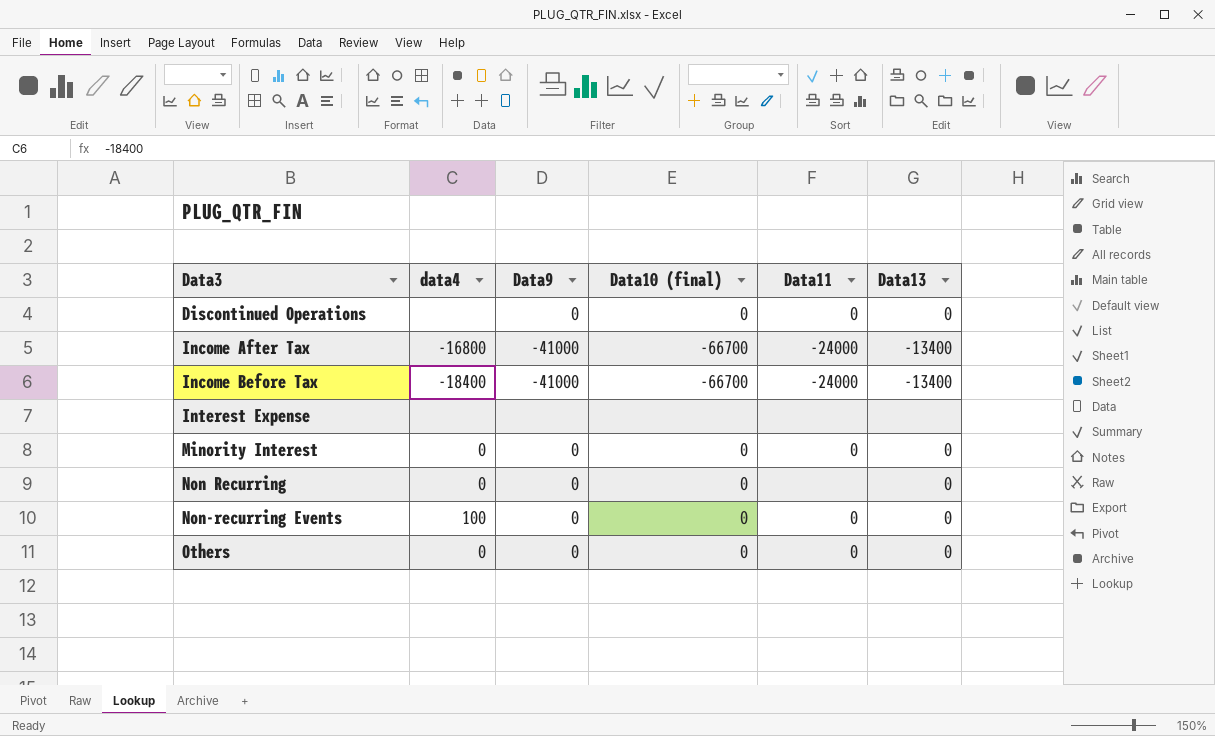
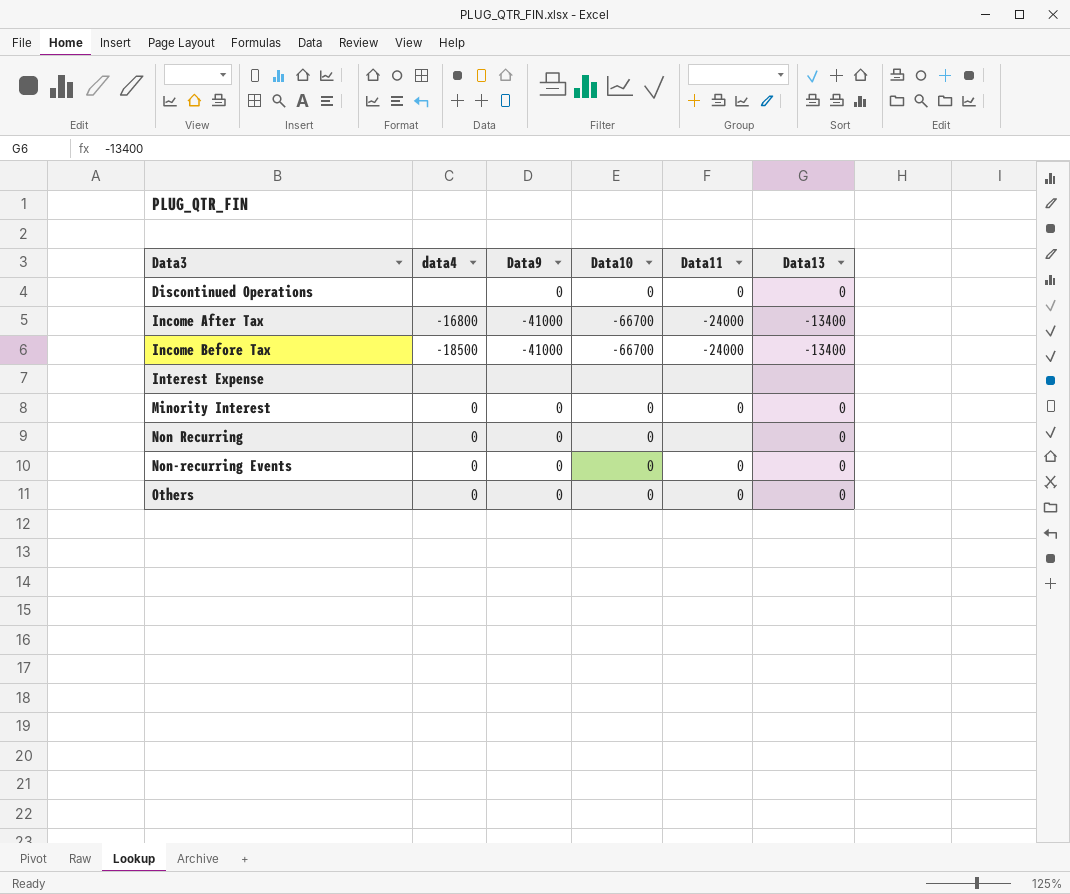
column name: Data10 (final) -> Data10
Income Before Tax | data4: -18400 -> -18500
Non-recurring Events | data4: 100 -> 0

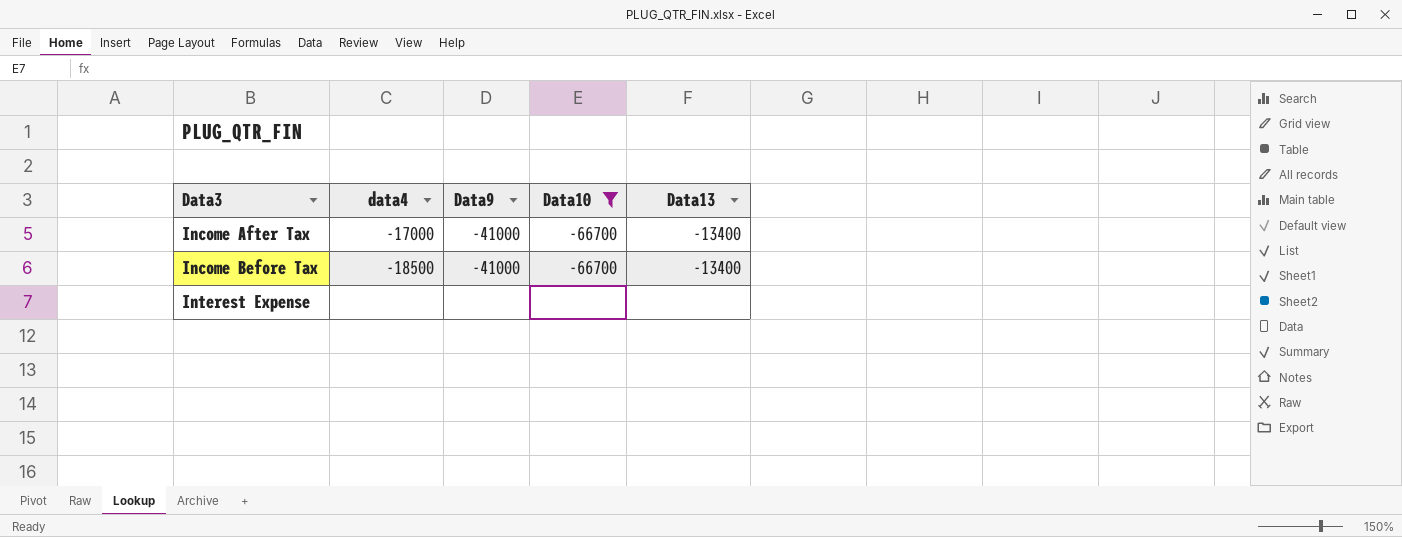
filter: none -> Data10 != 0
column Data11 | position: 5 -> none
Income After Tax | data4: -16800 -> -17000

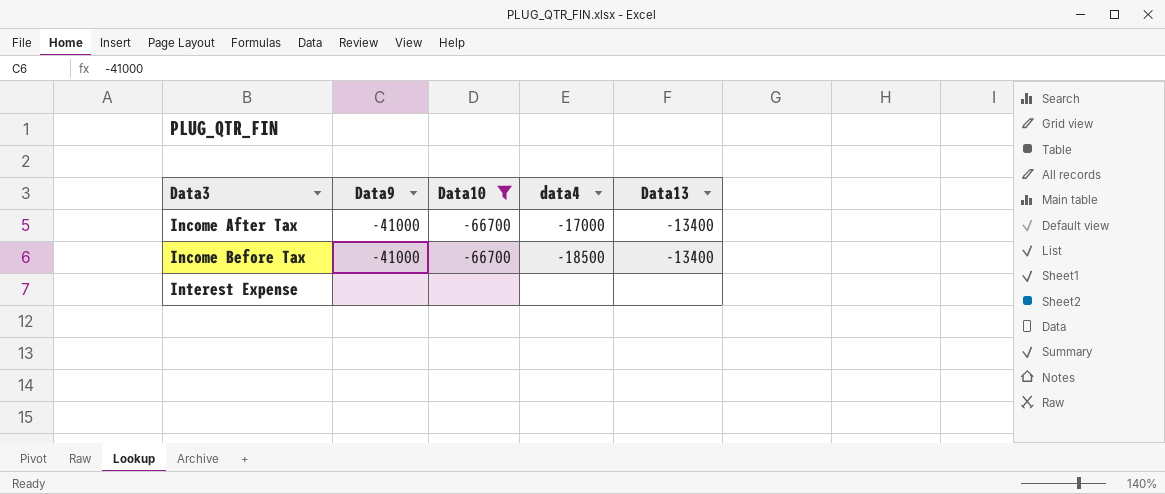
column data4 | position: 2 -> 4

